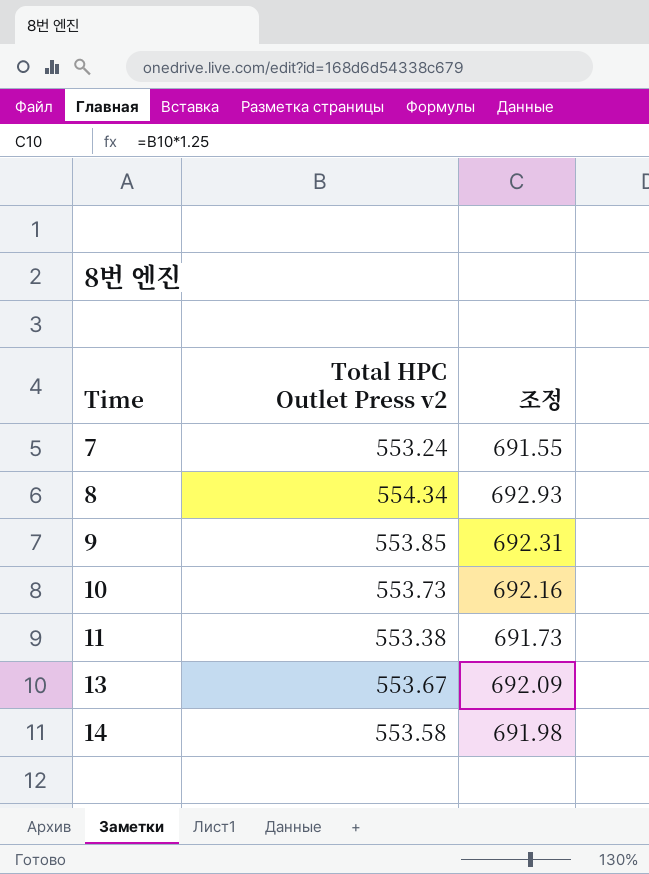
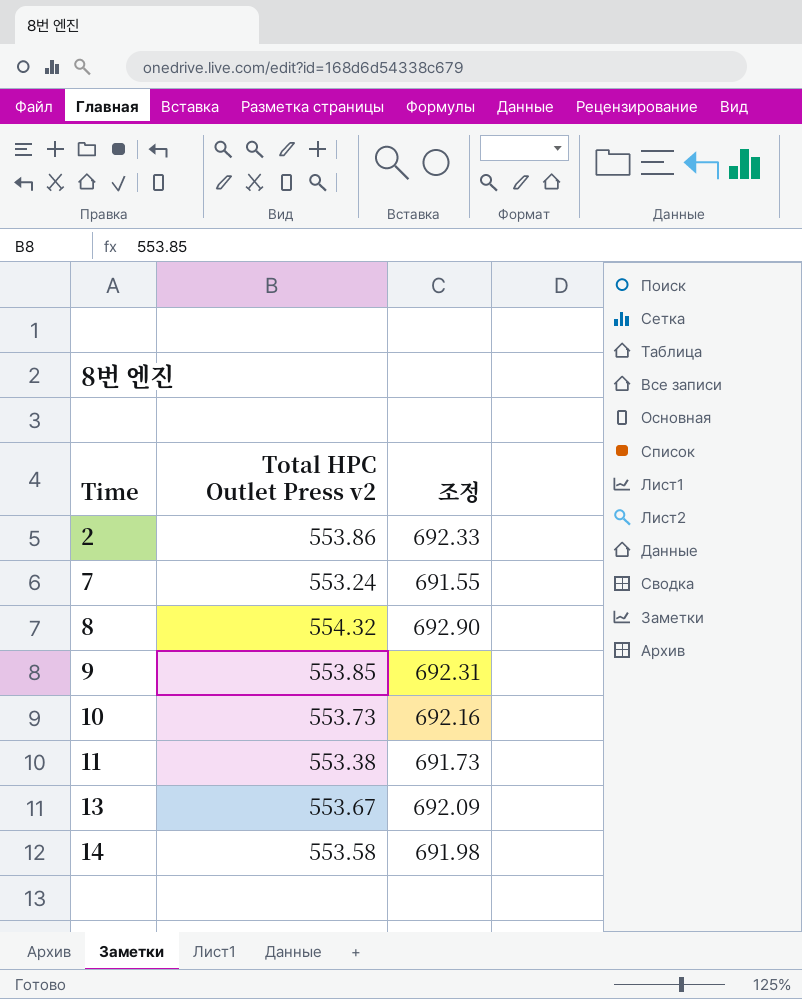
row 2: none -> 553.86 | 692.33
8 | Total HPC Outlet Press v2: 554.34 -> 554.32
8 | 조정: 692.93 -> 692.90

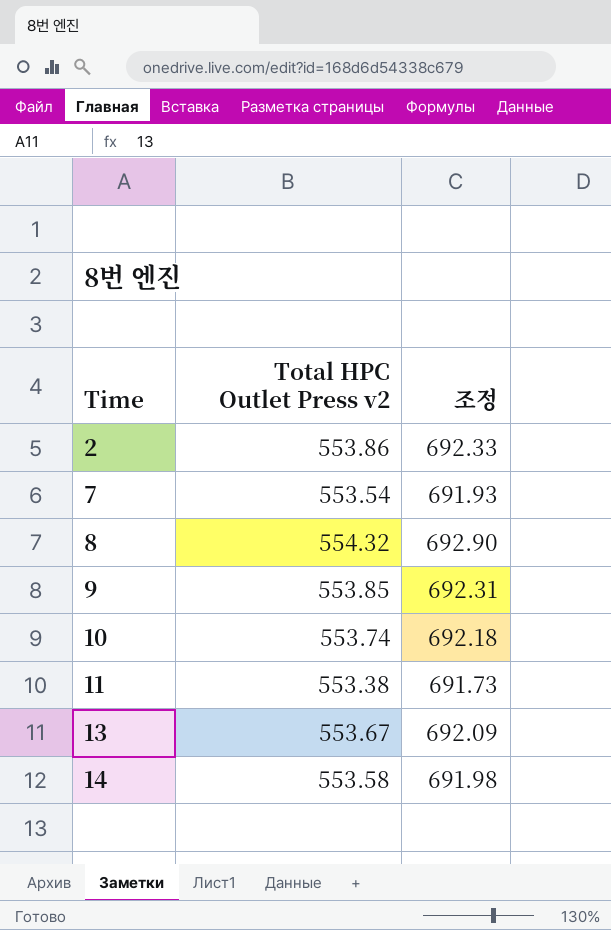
7 | Total HPC Outlet Press v2: 553.24 -> 553.54
7 | 조정: 691.55 -> 691.93
10 | Total HPC Outlet Press v2: 553.73 -> 553.74
10 | 조정: 692.16 -> 692.18

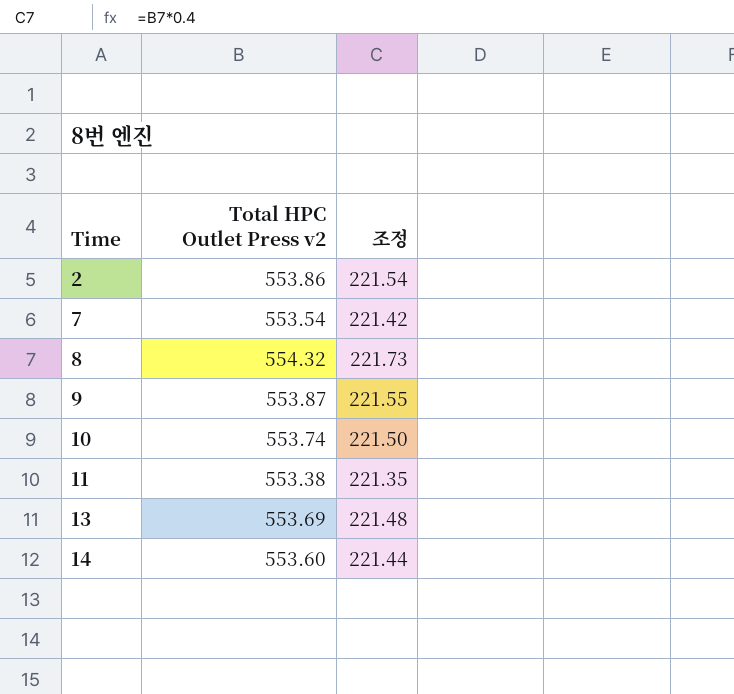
column 조정 | formula: [Total HPC Outlet Press v2] * 1.25 -> [Total HPC Outlet Press v2] * 0.4
9 | Total HPC Outlet Press v2: 553.85 -> 553.87
13 | Total HPC Outlet Press v2: 553.67 -> 553.69
14 | Total HPC Outlet Press v2: 553.58 -> 553.60

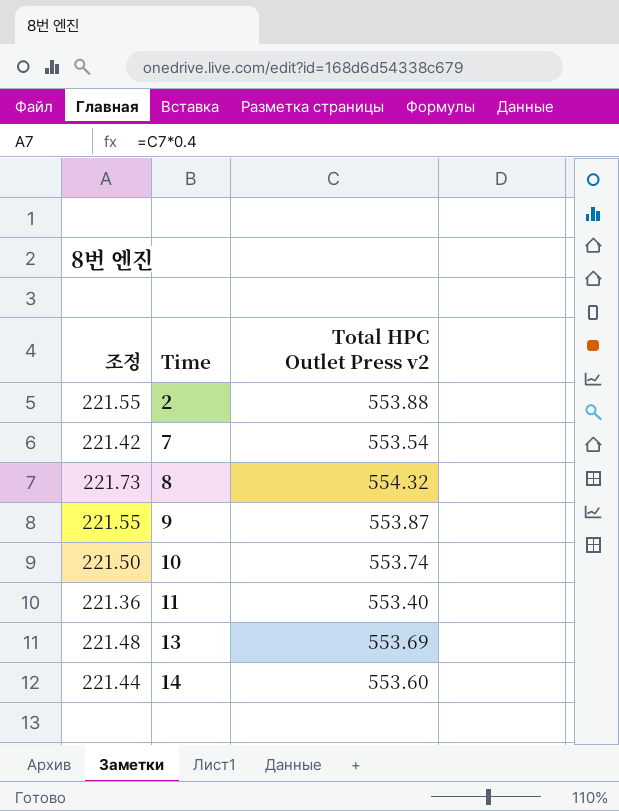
column 조정 | position: 3 -> 1
2 | 조정: 221.54 -> 221.55
2 | Total HPC Outlet Press v2: 553.86 -> 553.88
11 | 조정: 221.35 -> 221.36
11 | Total HPC Outlet Press v2: 553.38 -> 553.40

